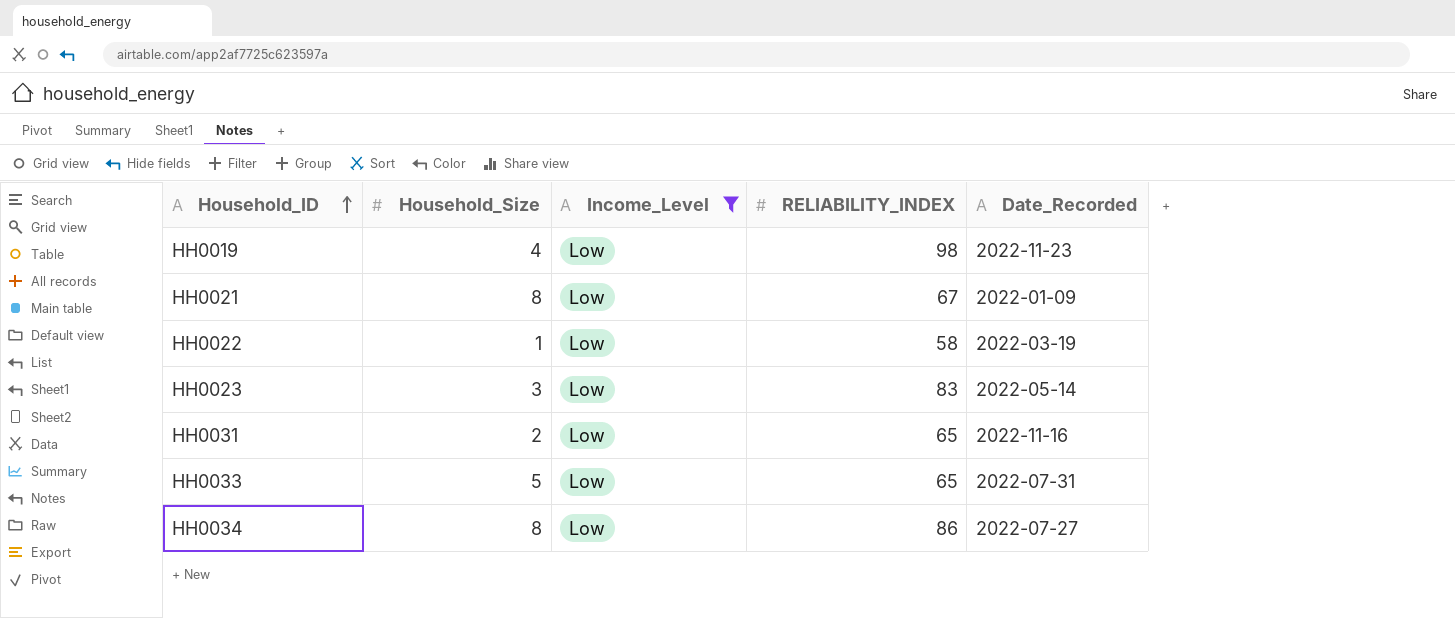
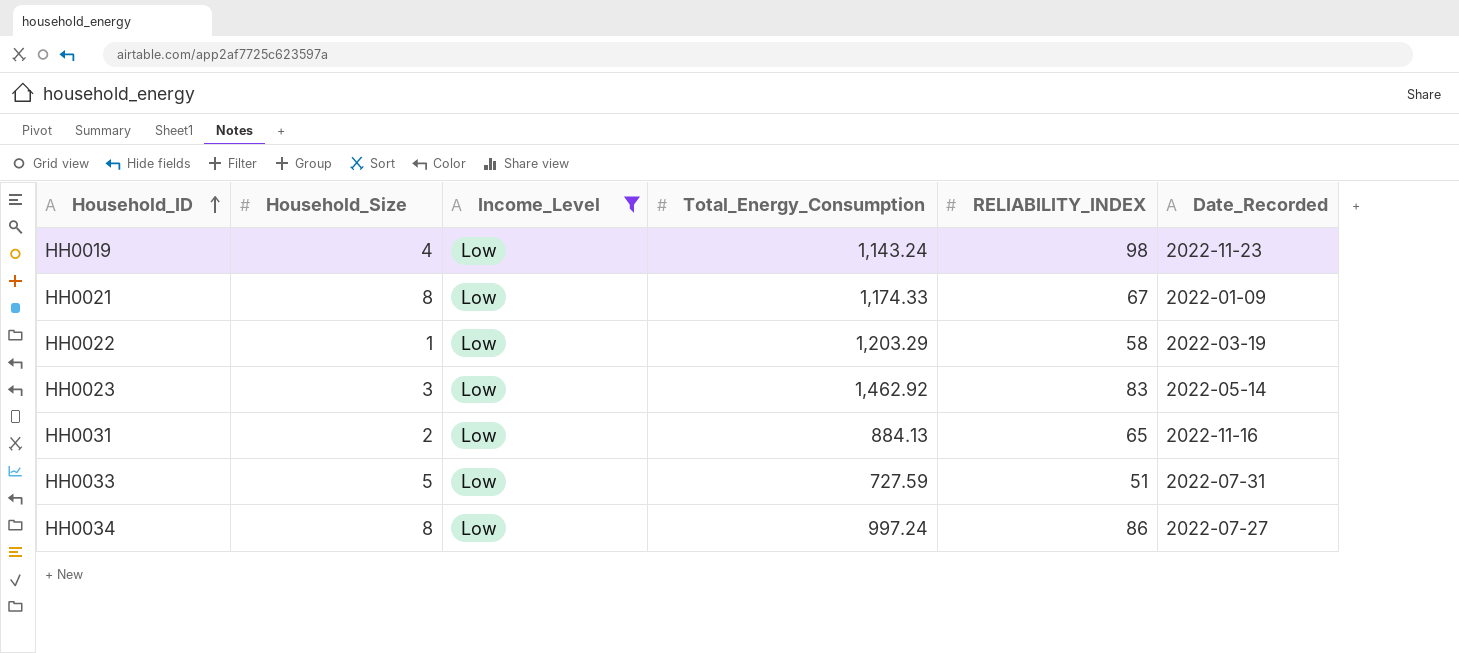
column Total_Energy_Consumption | position: none -> 4
HH0033 | RELIABILITY_INDEX: 65 -> 51

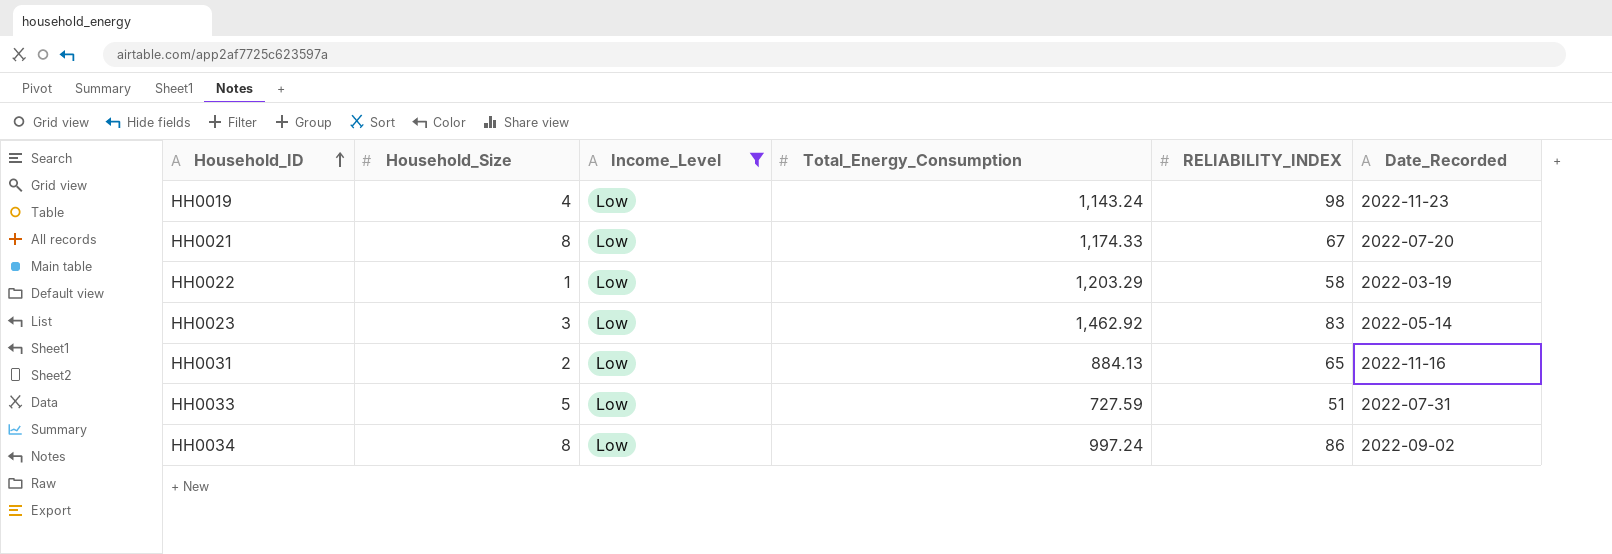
HH0021 | Date_Recorded: 2022-01-09 -> 2022-07-20
HH0034 | Date_Recorded: 2022-07-27 -> 2022-09-02

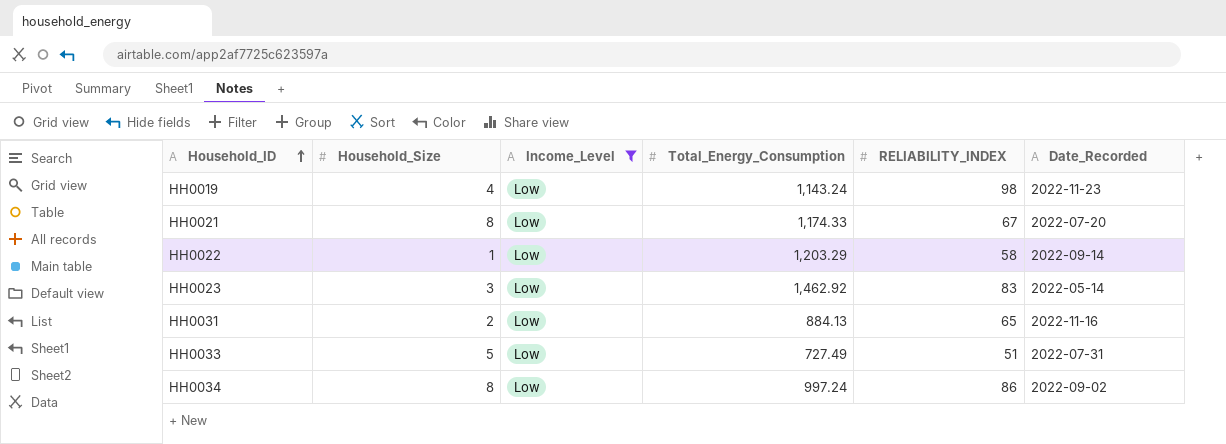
HH0022 | Date_Recorded: 2022-03-19 -> 2022-09-14
HH0033 | Total_Energy_Consumption: 727.59 -> 727.49

